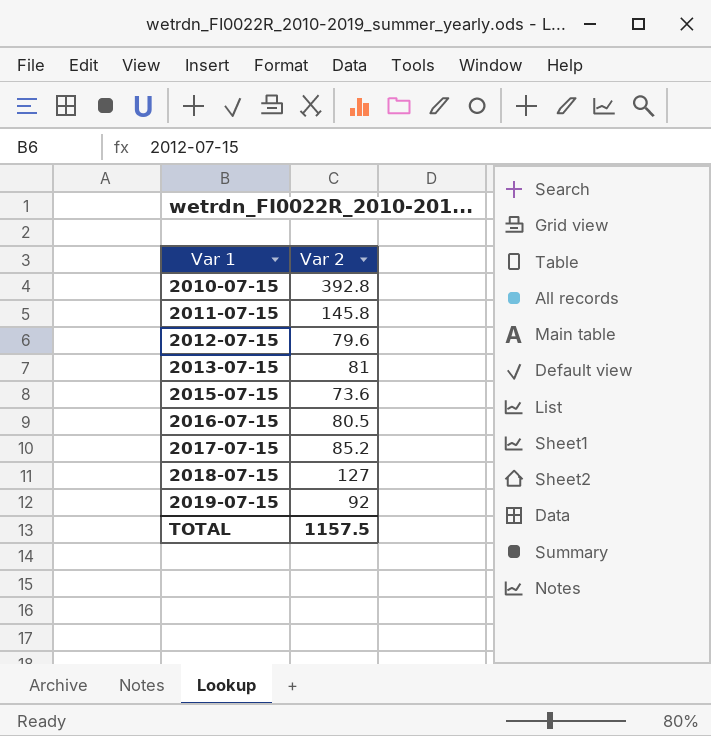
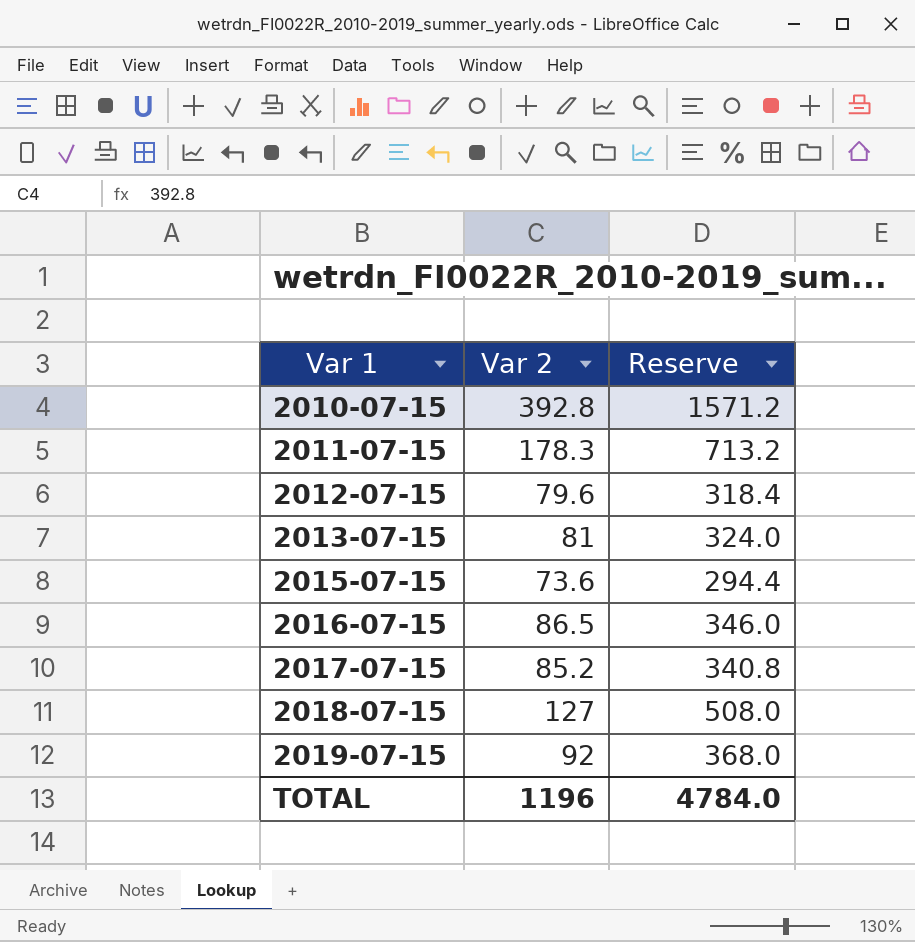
column Reserve | formula: none -> [Var 2] * 4
2011-07-15 | Var 2: 145.8 -> 178.3
2016-07-15 | Var 2: 80.5 -> 86.5
TOTAL | Var 2: 1157.5 -> 1196

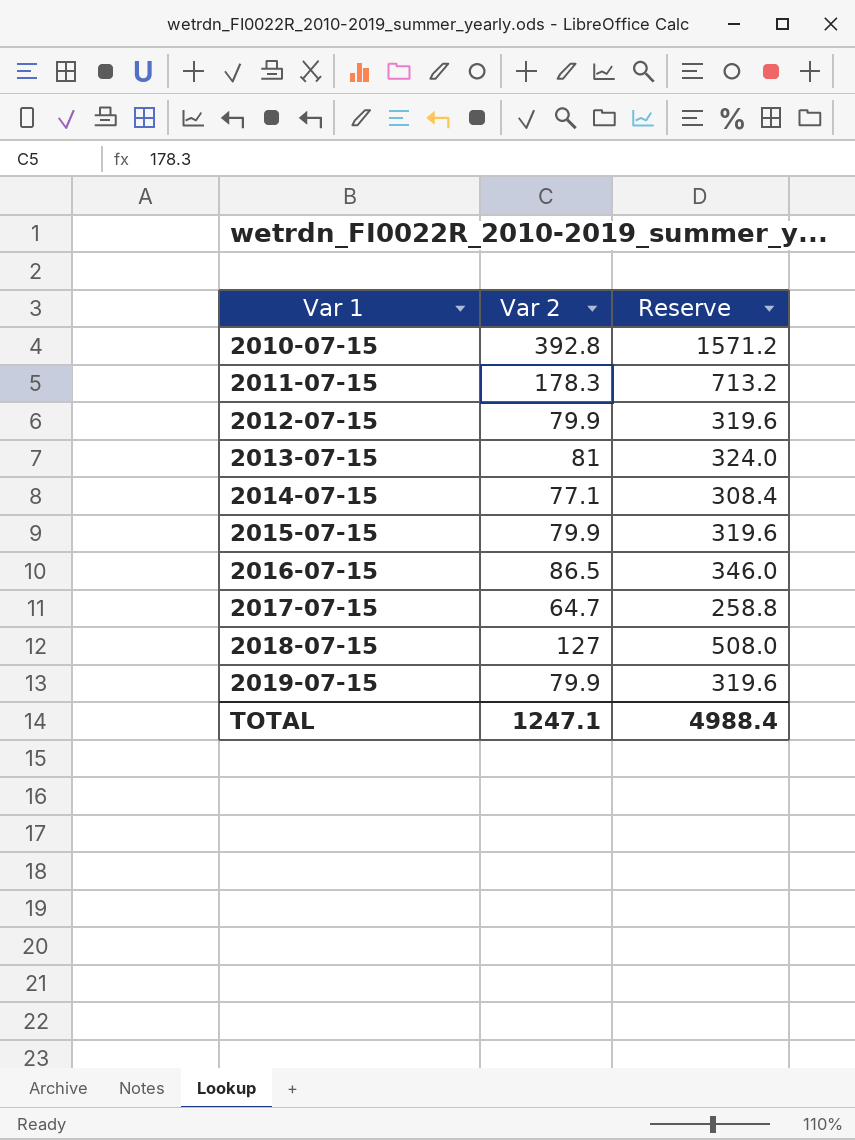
2012-07-15 | Var 2: 79.6 -> 79.9
2012-07-15 | Reserve: 318.4 -> 319.6
row 2014-07-15: none -> 77.1 | 308.4
2015-07-15 | Var 2: 73.6 -> 79.9
2015-07-15 | Reserve: 294.4 -> 319.6
2017-07-15 | Var 2: 85.2 -> 64.7
2017-07-15 | Reserve: 340.8 -> 258.8
2019-07-15 | Var 2: 92 -> 79.9
2019-07-15 | Reserve: 368.0 -> 319.6
TOTAL | Var 2: 1196 -> 1247.1
TOTAL | Reserve: 4784.0 -> 4988.4

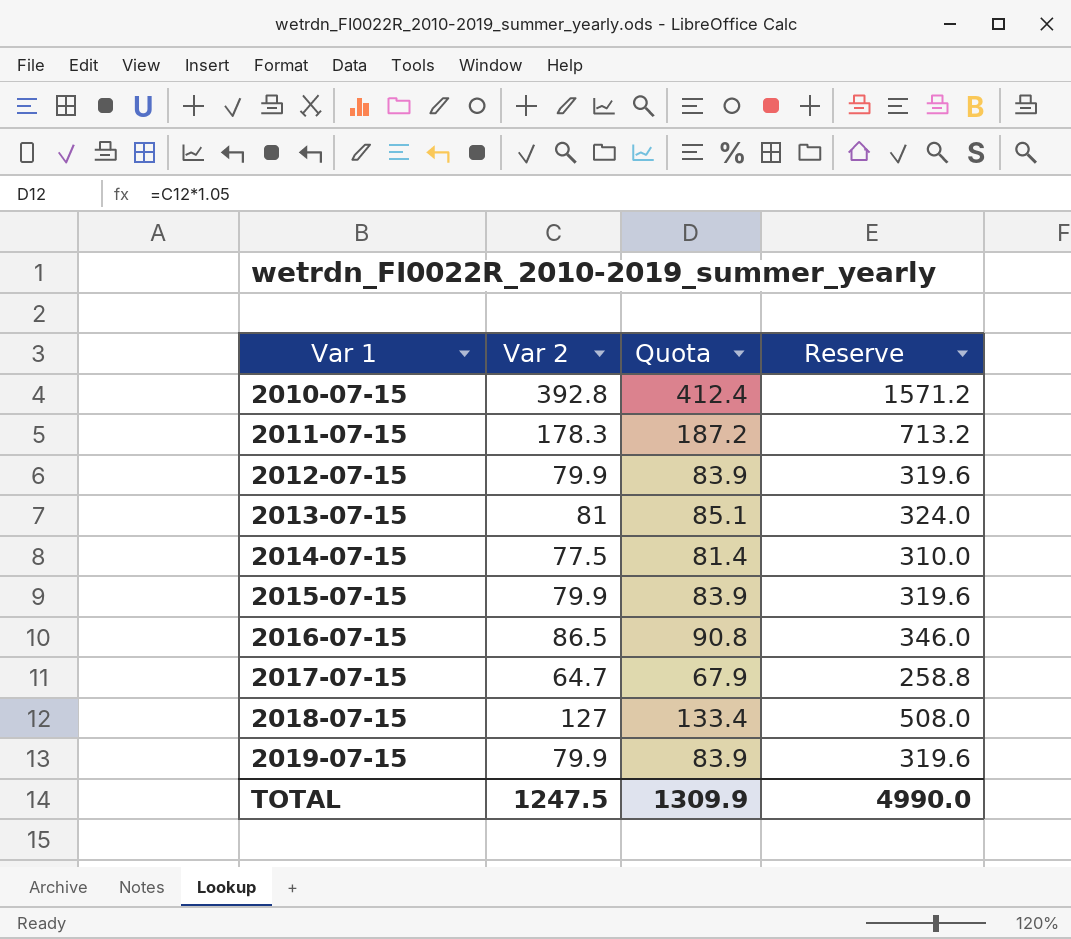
column Quota | formula: none -> [Var 2] * 1.05
2014-07-15 | Var 2: 77.1 -> 77.5
2014-07-15 | Reserve: 308.4 -> 310.0
TOTAL | Var 2: 1247.1 -> 1247.5
TOTAL | Reserve: 4988.4 -> 4990.0

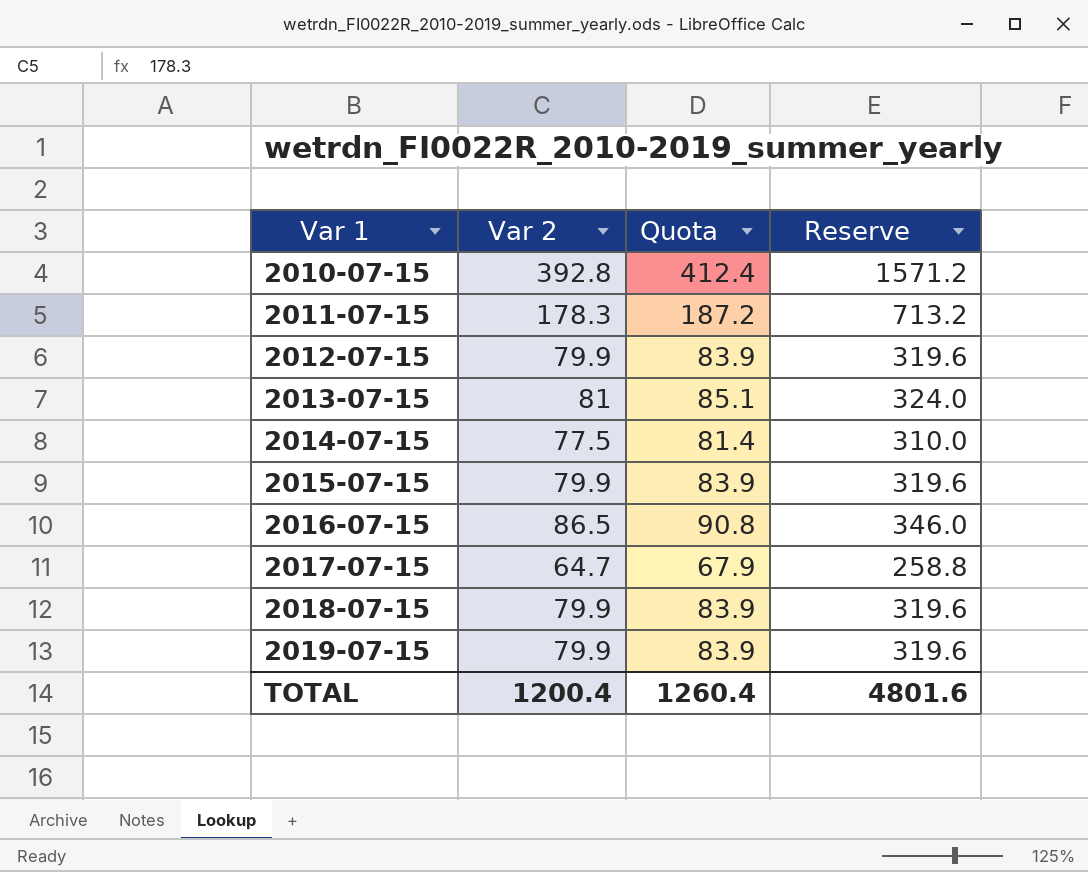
2018-07-15 | Var 2: 127 -> 79.9
2018-07-15 | Quota: 133.4 -> 83.9
2018-07-15 | Reserve: 508.0 -> 319.6
TOTAL | Var 2: 1247.5 -> 1200.4
TOTAL | Quota: 1309.9 -> 1260.4
TOTAL | Reserve: 4990.0 -> 4801.6

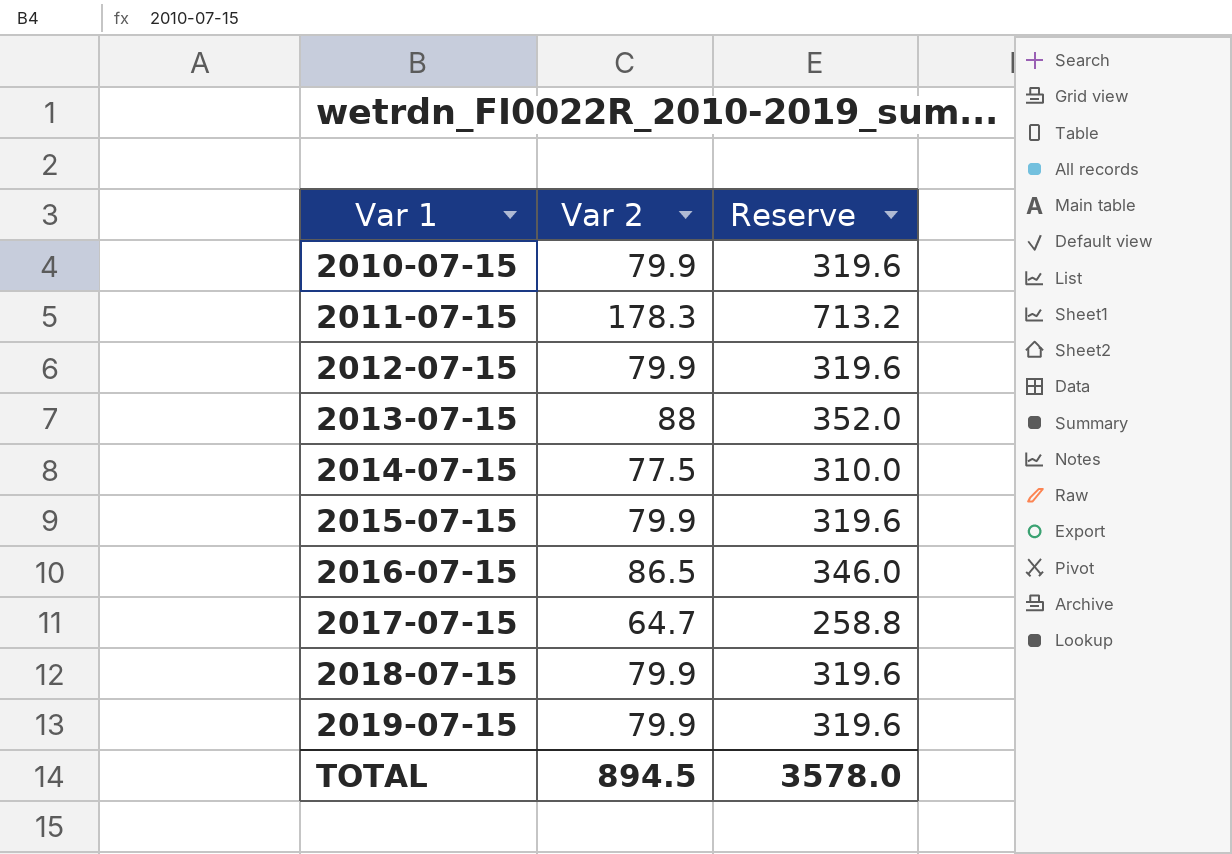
column Quota | formula: [Var 2] * 1.05 -> none
2010-07-15 | Var 2: 392.8 -> 79.9
2010-07-15 | Reserve: 1571.2 -> 319.6
2013-07-15 | Var 2: 81 -> 88
2013-07-15 | Reserve: 324.0 -> 352.0
TOTAL | Var 2: 1200.4 -> 894.5
TOTAL | Reserve: 4801.6 -> 3578.0

